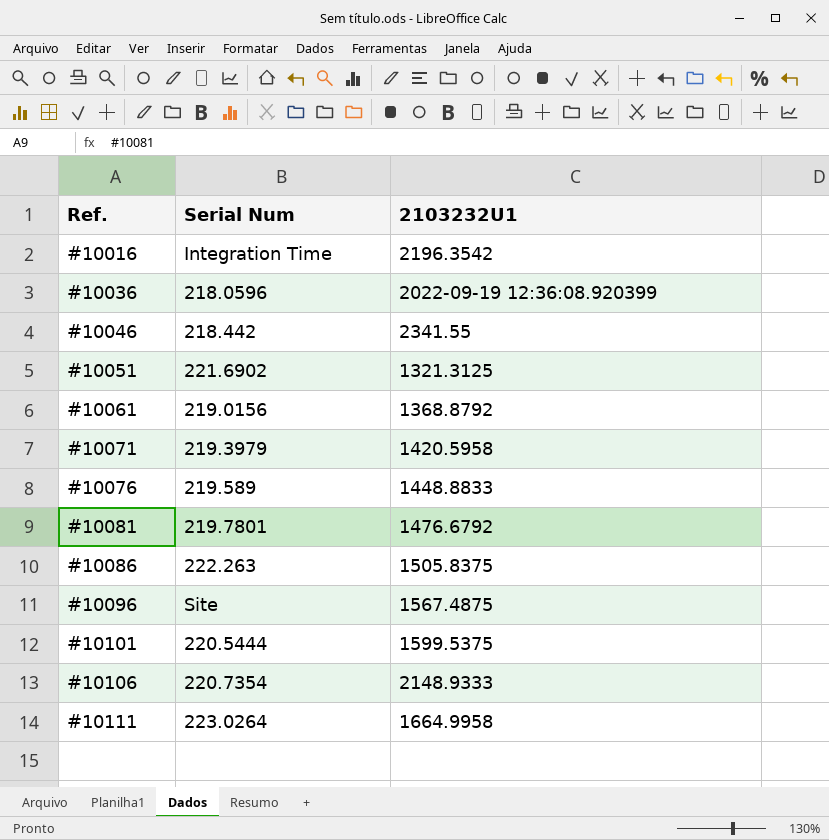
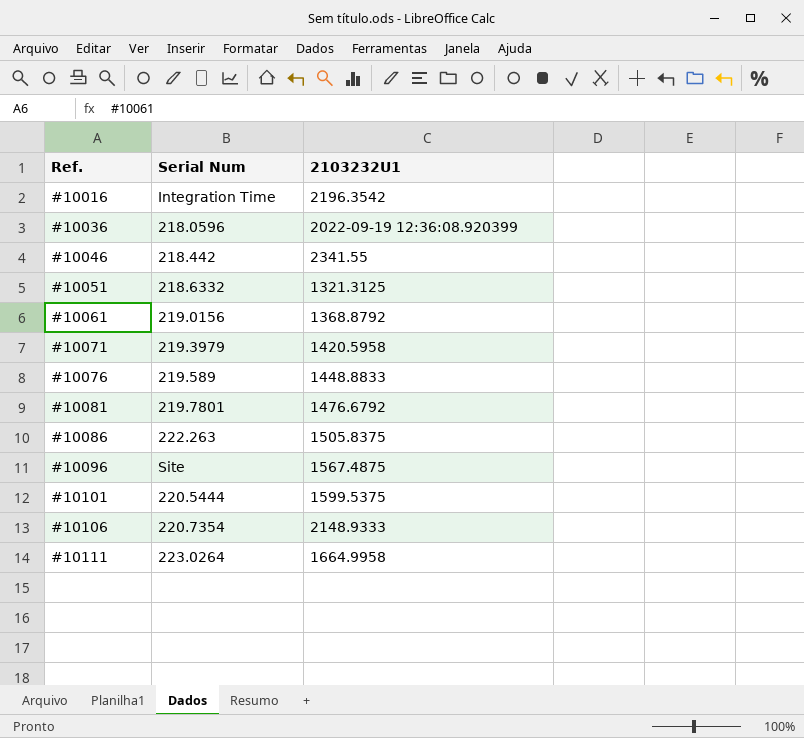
#10051 | Serial Num: 221.6902 -> 218.6332

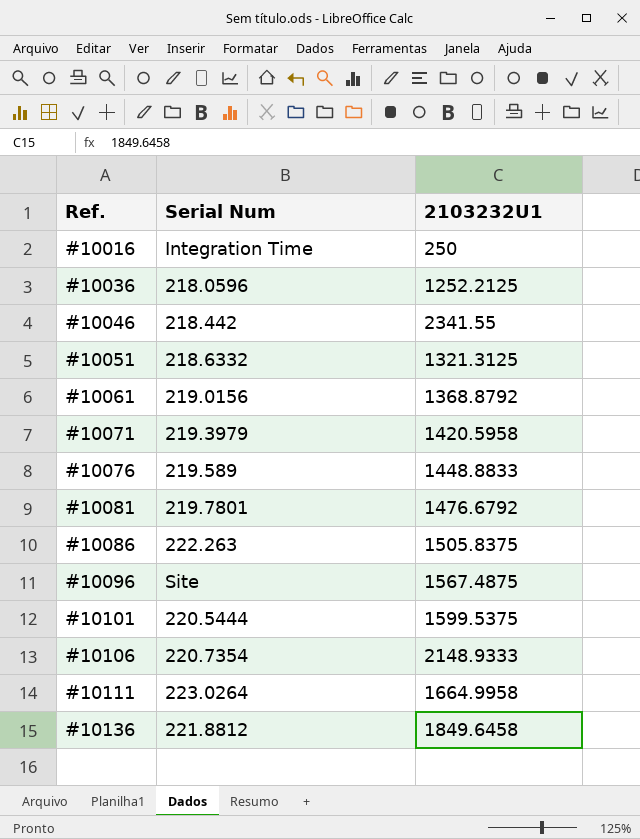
#10016 | 2103232U1: 2196.3542 -> 250
#10036 | 2103232U1: 2022-09-19 12:36:08.920399 -> 1252.2125
row #10136: none -> 221.8812 | 1849.6458

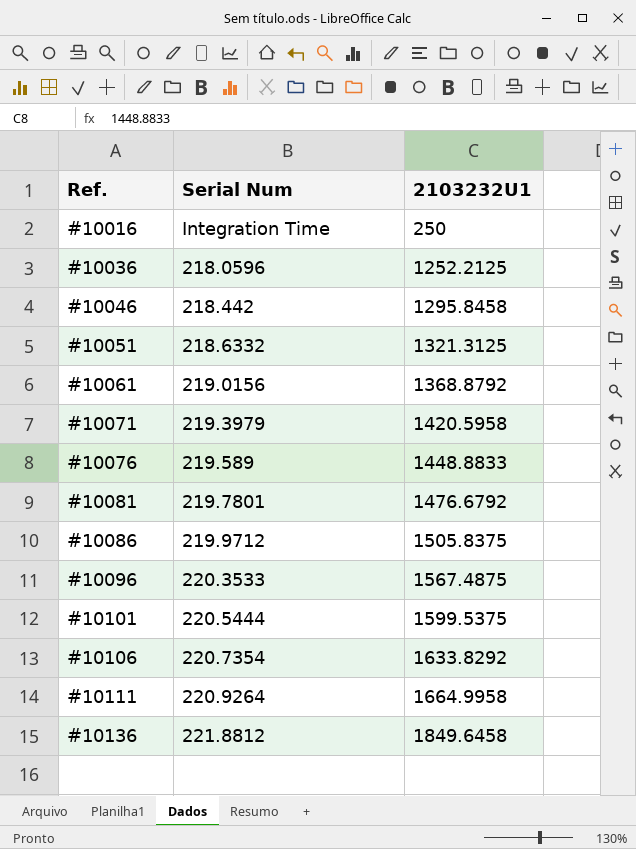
#10046 | 2103232U1: 2341.55 -> 1295.8458
#10086 | Serial Num: 222.263 -> 219.9712
#10096 | Serial Num: Site -> 220.3533
#10106 | 2103232U1: 2148.9333 -> 1633.8292
#10111 | Serial Num: 223.0264 -> 220.9264

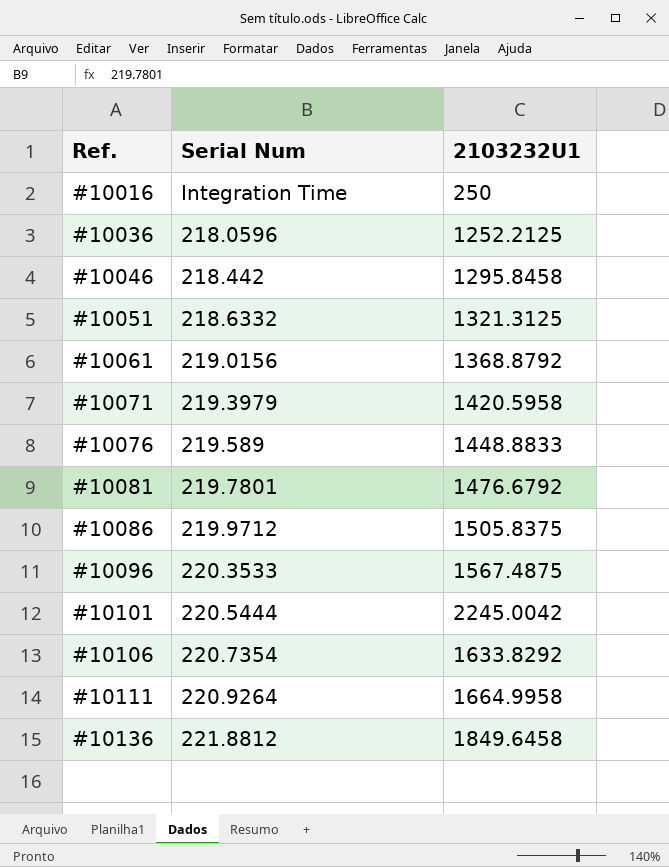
#10101 | 2103232U1: 1599.5375 -> 2245.0042

